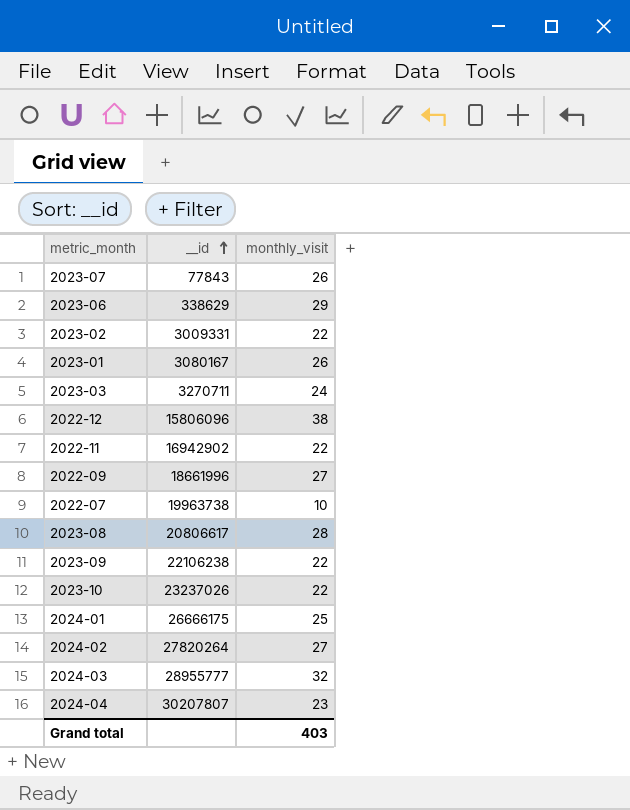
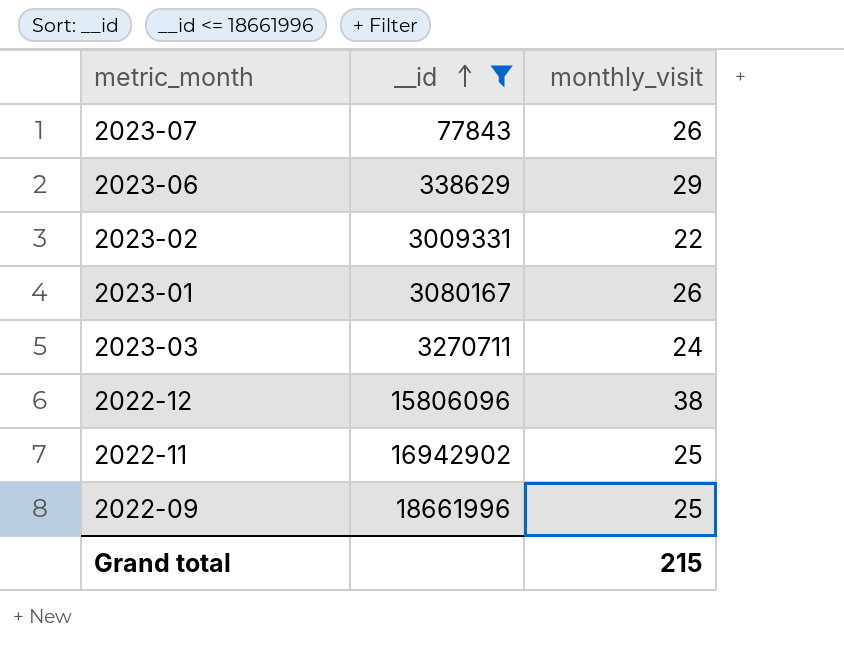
filter: none -> __id <= 18661996
2022-11 | monthly_visit: 22 -> 25
2022-09 | monthly_visit: 27 -> 25
Grand total | monthly_visit: 403 -> 215

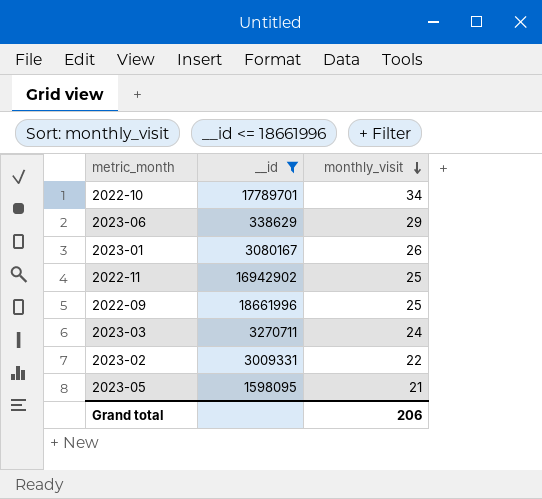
row order: __id ascending -> monthly_visit descending
row 2023-07: 77843 | 26 -> none
row 2022-12: 15806096 | 38 -> none
row 2022-10: none -> 17789701 | 34
row 2023-05: none -> 1598095 | 21
Grand total | monthly_visit: 215 -> 206

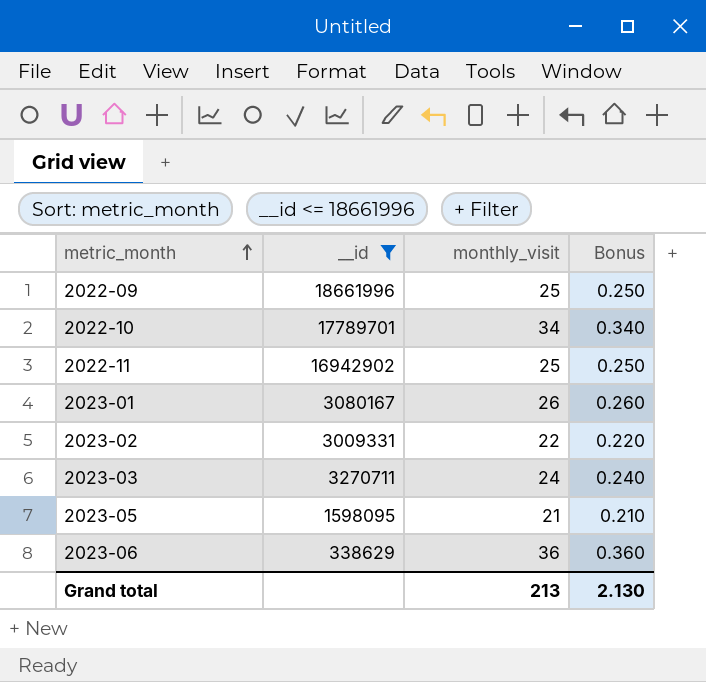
row order: monthly_visit descending -> metric_month ascending
column Bonus | formula: none -> [monthly_visit] * 0.01
2023-06 | monthly_visit: 29 -> 36
Grand total | monthly_visit: 206 -> 213

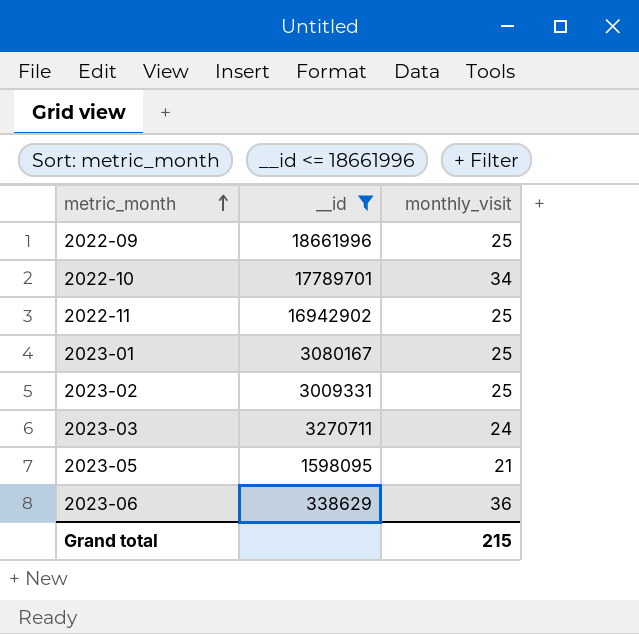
column Bonus | formula: [monthly_visit] * 0.01 -> none
2023-01 | monthly_visit: 26 -> 25
2023-02 | monthly_visit: 22 -> 25
Grand total | monthly_visit: 213 -> 215

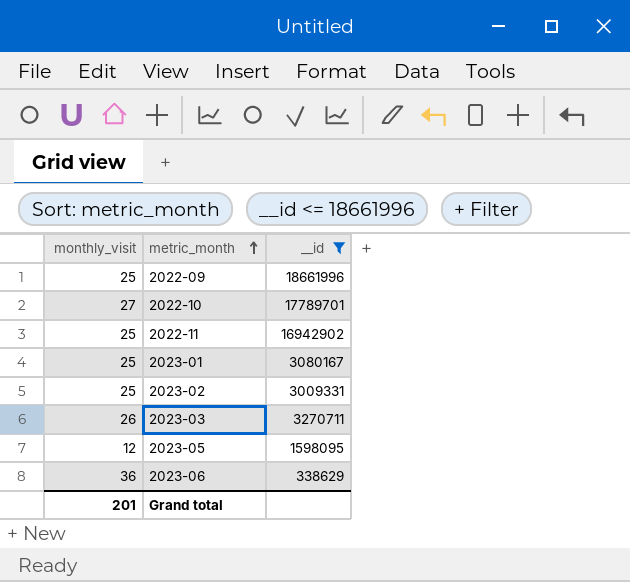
column monthly_visit | position: 3 -> 1
2022-10 | monthly_visit: 34 -> 27
2023-03 | monthly_visit: 24 -> 26
2023-05 | monthly_visit: 21 -> 12
Grand total | monthly_visit: 215 -> 201

